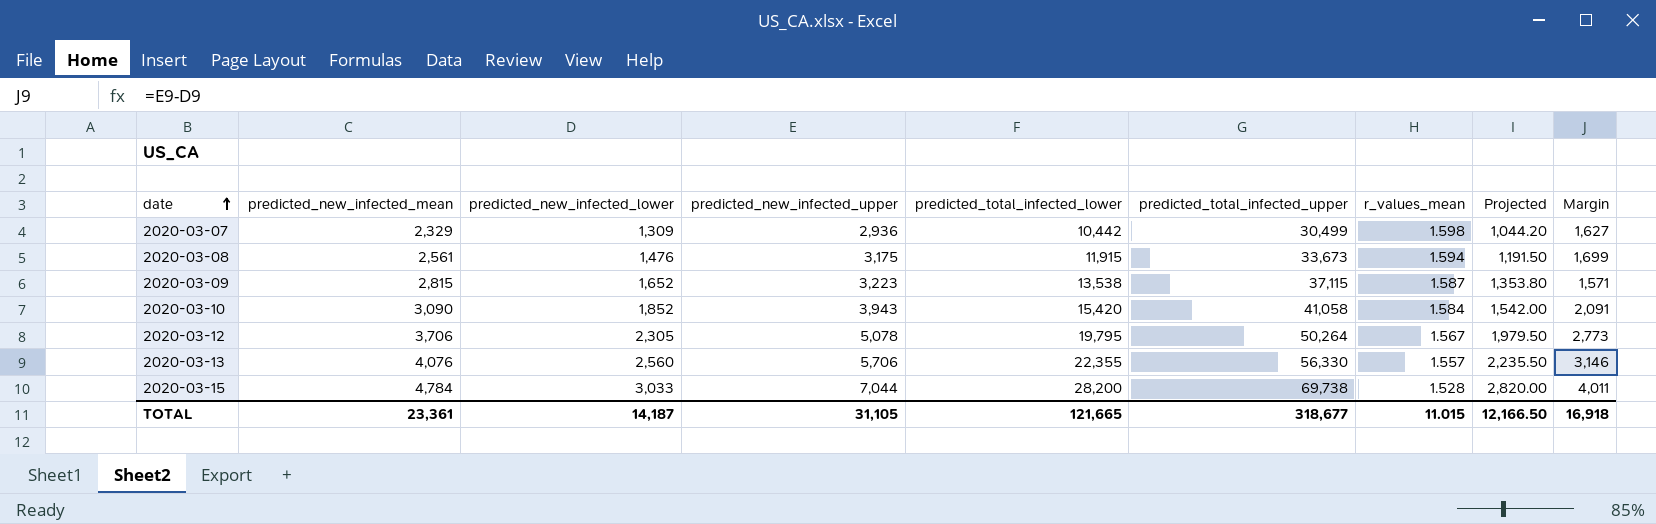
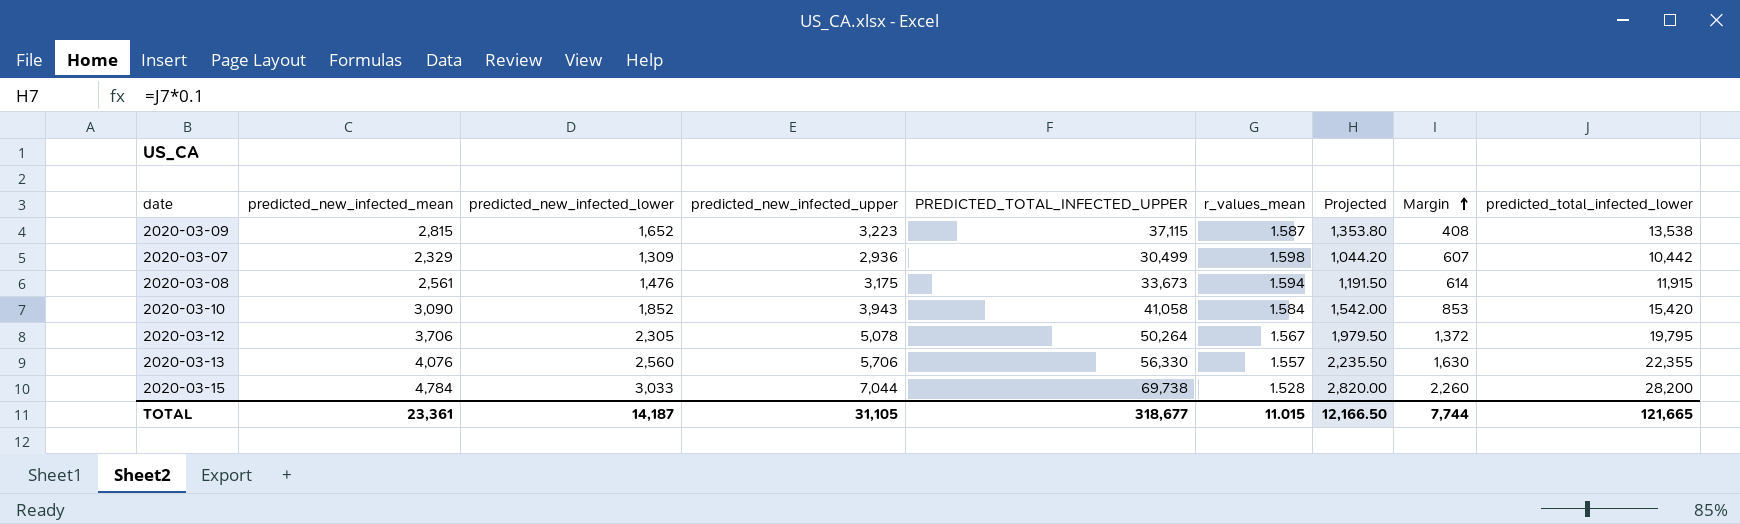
row order: date ascending -> Margin ascending
column name: predicted_total_infected_upper -> PREDICTED_TOTAL_INFECTED_UPPER
column Margin | formula: [predicted_new_infected_upper] - [predicted_new_infected_lower] -> [predicted_new_infected_upper] - [predicted_new_infected_mean]
column predicted_total_infected_lower | position: 5 -> 9
TOTAL | Margin: 16,918 -> 7,744

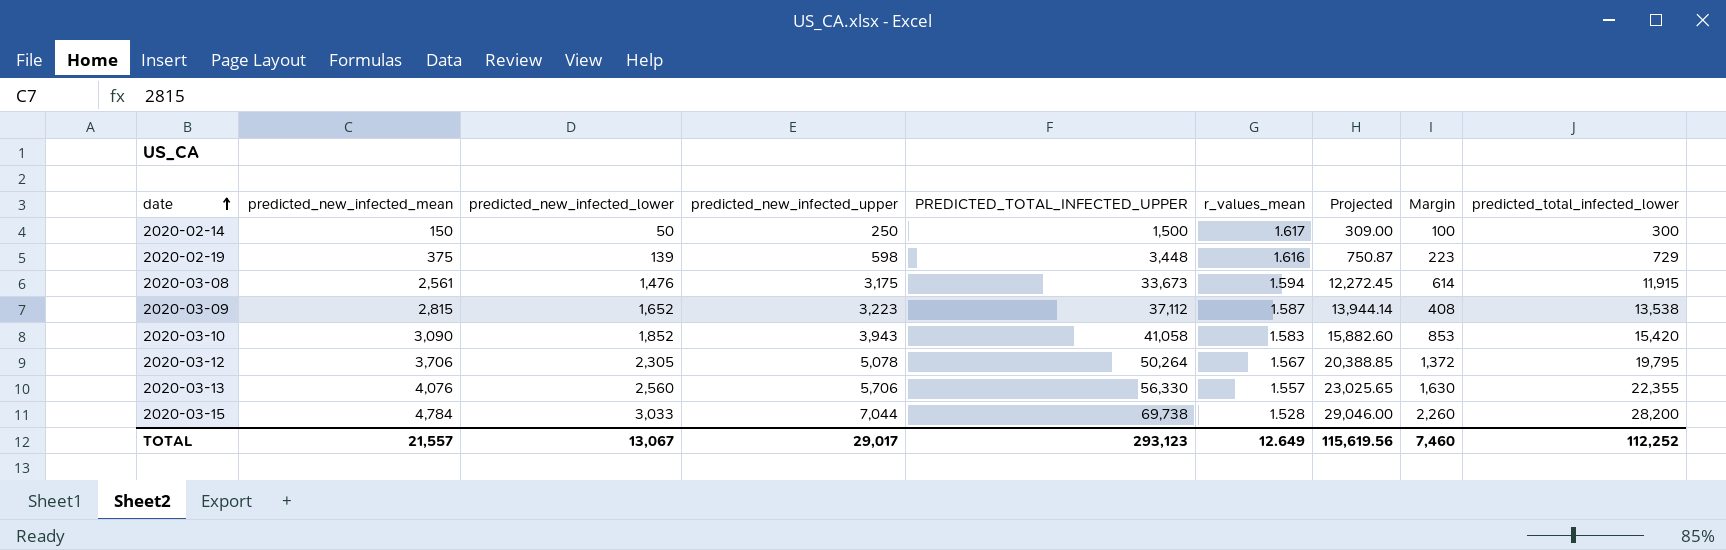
row order: Margin ascending -> date ascending
column Projected | formula: [predicted_total_infected_lower] * 0.1 -> [predicted_total_infected_lower] * 1.03
row 2020-03-07: 2,329 | 1,309 | 2,936 | 30,499 | 1.598 | 1,044.20 | 607 | 10,442 -> none
row 2020-02-14: none -> 150 | 50 | 250 | 1,500 | 1.617 | 309.00 | 100 | 300
row 2020-02-19: none -> 375 | 139 | 598 | 3,448 | 1.616 | 750.87 | 223 | 729
2020-03-09 | PREDICTED_TOTAL_INFECTED_UPPER: 37,115 -> 37,112
2020-03-10 | r_values_mean: 1.584 -> 1.583
TOTAL | predicted_new_infected_mean: 23,361 -> 21,557
TOTAL | predicted_new_infected_lower: 14,187 -> 13,067
TOTAL | predicted_new_infected_upper: 31,105 -> 29,017
TOTAL | PREDICTED_TOTAL_INFECTED_UPPER: 318,677 -> 293,123
TOTAL | r_values_mean: 11.015 -> 12.649
TOTAL | Projected: 12,166.50 -> 115,619.56
TOTAL | Margin: 7,744 -> 7,460
TOTAL | predicted_total_infected_lower: 121,665 -> 112,252

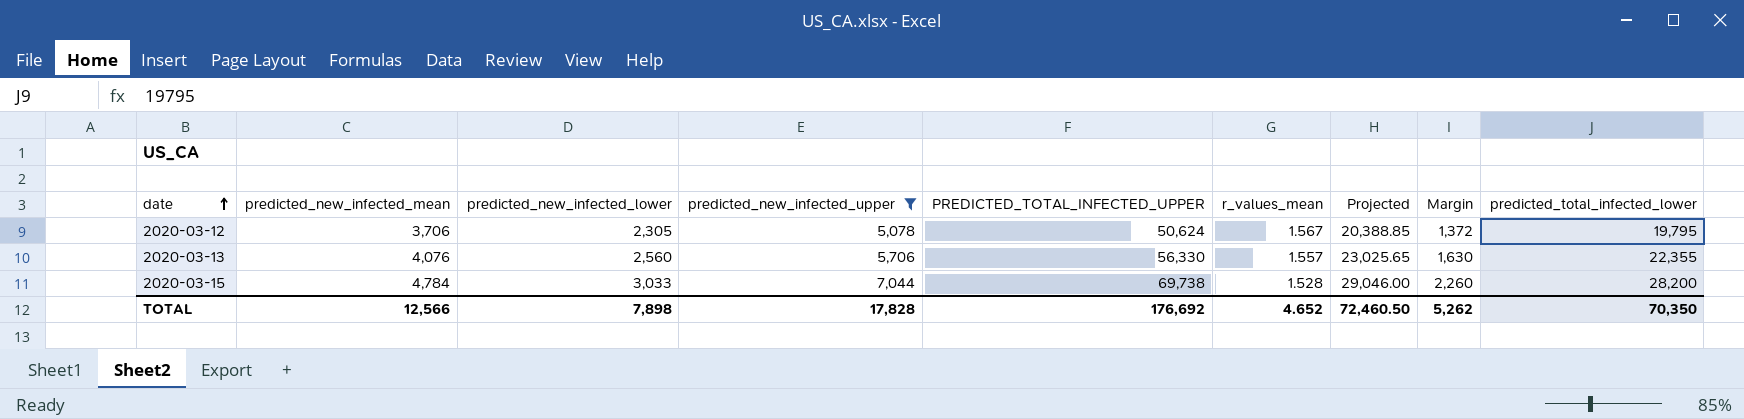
filter: none -> predicted_new_infected_upper >= 5,078
2020-03-12 | PREDICTED_TOTAL_INFECTED_UPPER: 50,264 -> 50,624
TOTAL | predicted_new_infected_mean: 21,557 -> 12,566
TOTAL | predicted_new_infected_lower: 13,067 -> 7,898
TOTAL | predicted_new_infected_upper: 29,017 -> 17,828
TOTAL | PREDICTED_TOTAL_INFECTED_UPPER: 293,123 -> 176,692
TOTAL | r_values_mean: 12.649 -> 4.652
TOTAL | Projected: 115,619.56 -> 72,460.50
TOTAL | Margin: 7,460 -> 5,262
TOTAL | predicted_total_infected_lower: 112,252 -> 70,350

